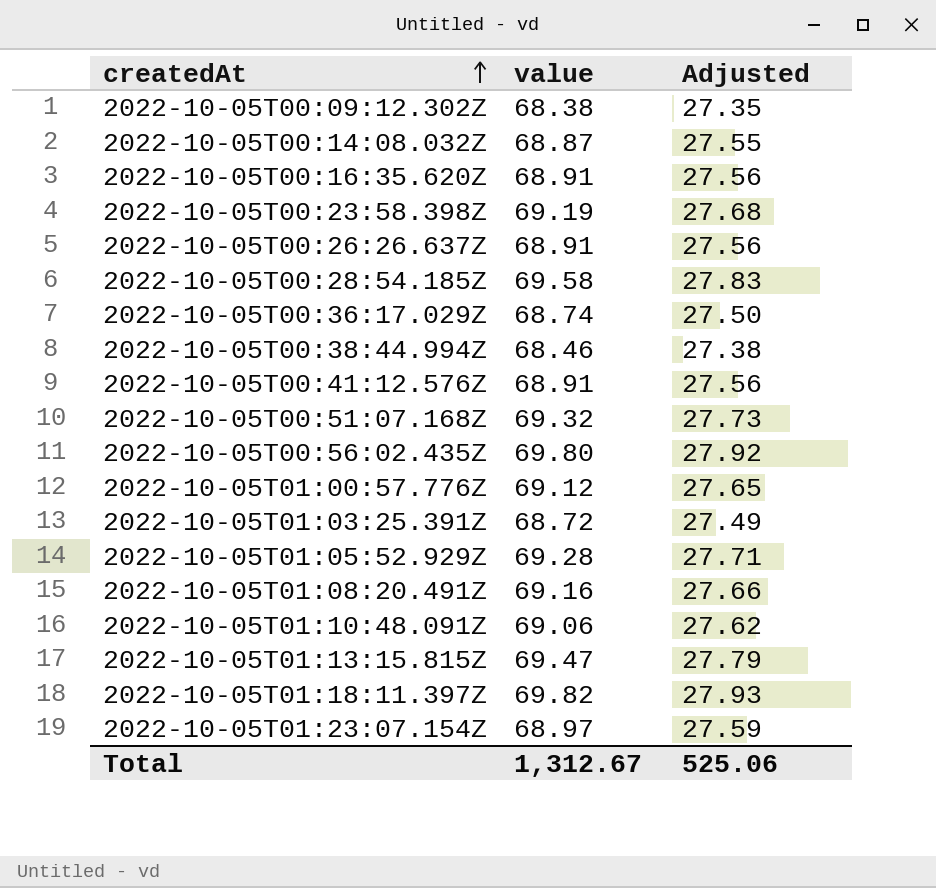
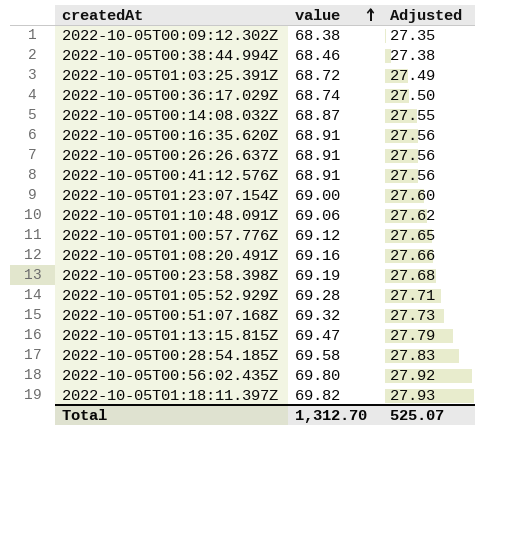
row order: createdAt ascending -> value ascending
2022-10-05T01:23:07.154Z | value: 68.97 -> 69.00
2022-10-05T01:23:07.154Z | Adjusted: 27.59 -> 27.60
Total | value: 1,312.67 -> 1,312.70
Total | Adjusted: 525.06 -> 525.07

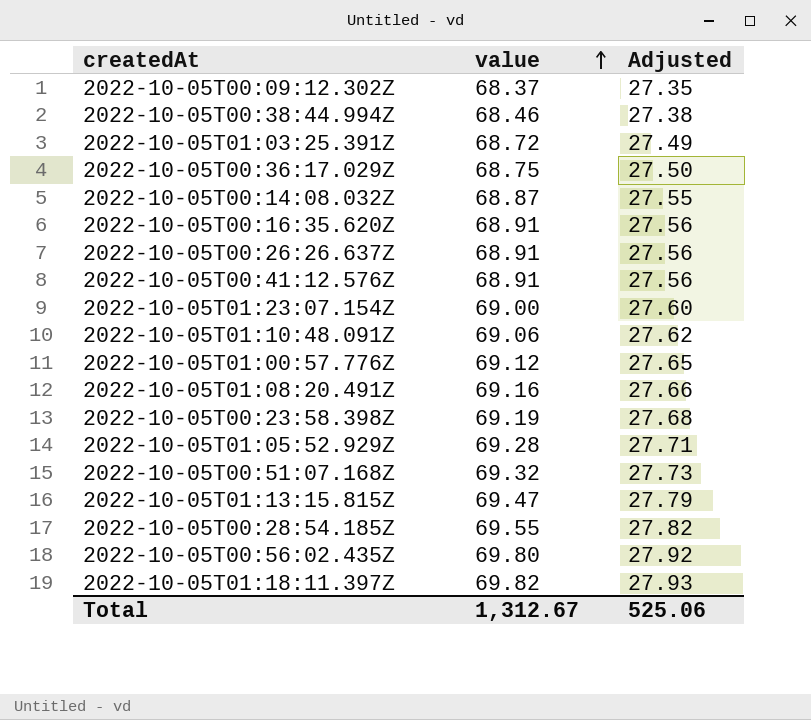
2022-10-05T00:09:12.302Z | value: 68.38 -> 68.37
2022-10-05T00:36:17.029Z | value: 68.74 -> 68.75
2022-10-05T00:28:54.185Z | value: 69.58 -> 69.55
2022-10-05T00:28:54.185Z | Adjusted: 27.83 -> 27.82
Total | value: 1,312.70 -> 1,312.67
Total | Adjusted: 525.07 -> 525.06

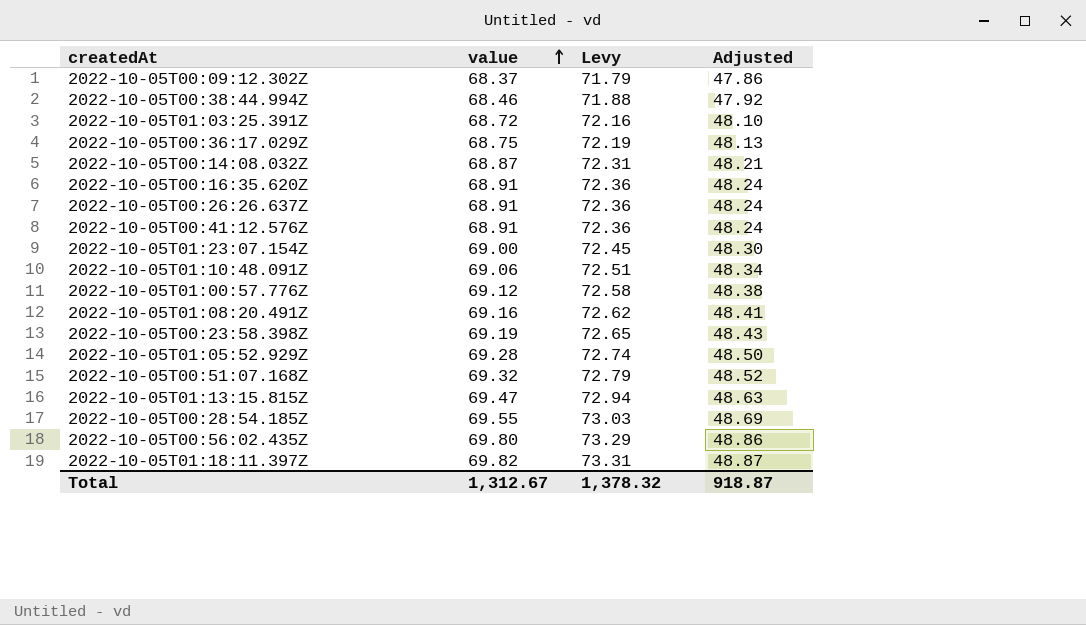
column Levy | formula: none -> [value] * 1.05
column Adjusted | formula: [value] * 0.4 -> [value] * 0.7
Total | Adjusted: 525.06 -> 918.87

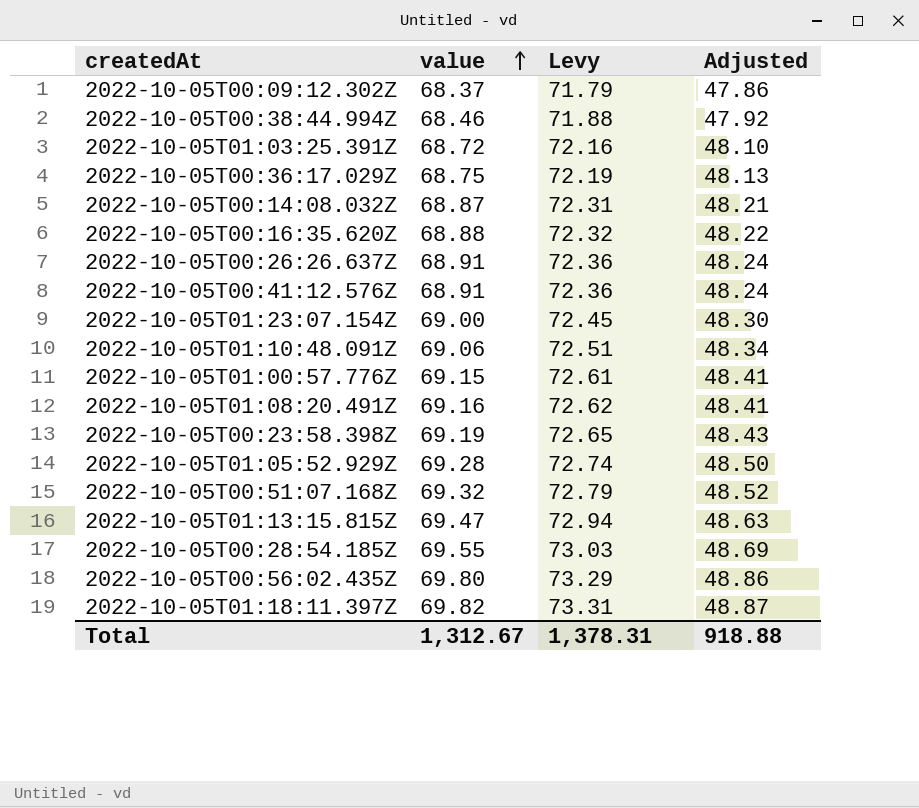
2022-10-05T00:16:35.620Z | value: 68.91 -> 68.88
2022-10-05T00:16:35.620Z | Levy: 72.36 -> 72.32
2022-10-05T00:16:35.620Z | Adjusted: 48.24 -> 48.22
2022-10-05T01:00:57.776Z | value: 69.12 -> 69.15
2022-10-05T01:00:57.776Z | Levy: 72.58 -> 72.61
2022-10-05T01:00:57.776Z | Adjusted: 48.38 -> 48.41
Total | Levy: 1,378.32 -> 1,378.31
Total | Adjusted: 918.87 -> 918.88

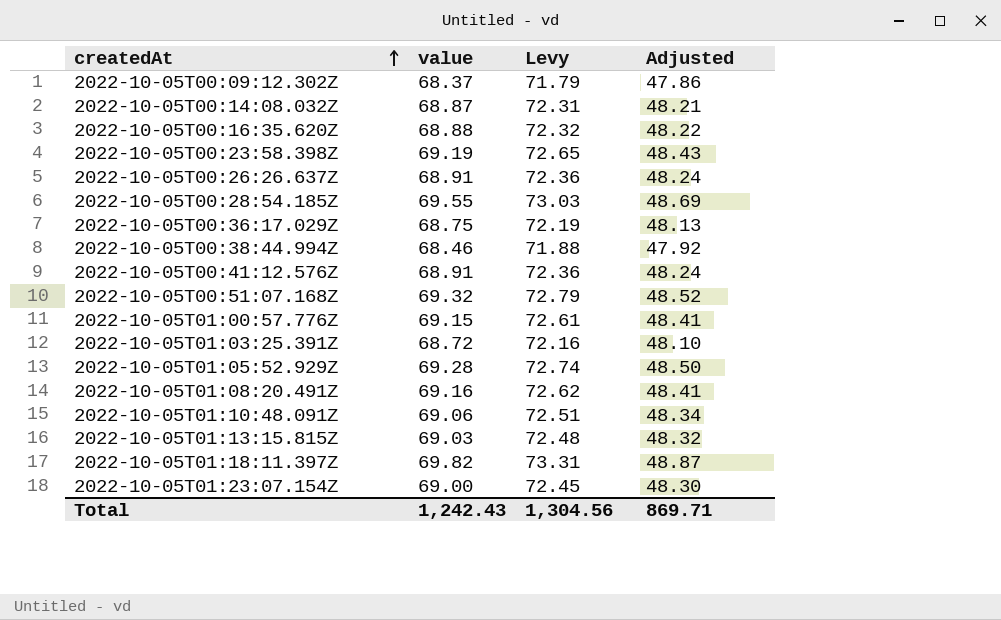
row order: value ascending -> createdAt ascending
row 2022-10-05T00:56:02.435Z: 69.80 | 73.29 | 48.86 -> none
2022-10-05T01:13:15.815Z | value: 69.47 -> 69.03
2022-10-05T01:13:15.815Z | Levy: 72.94 -> 72.48
2022-10-05T01:13:15.815Z | Adjusted: 48.63 -> 48.32
Total | value: 1,312.67 -> 1,242.43
Total | Levy: 1,378.31 -> 1,304.56
Total | Adjusted: 918.88 -> 869.71

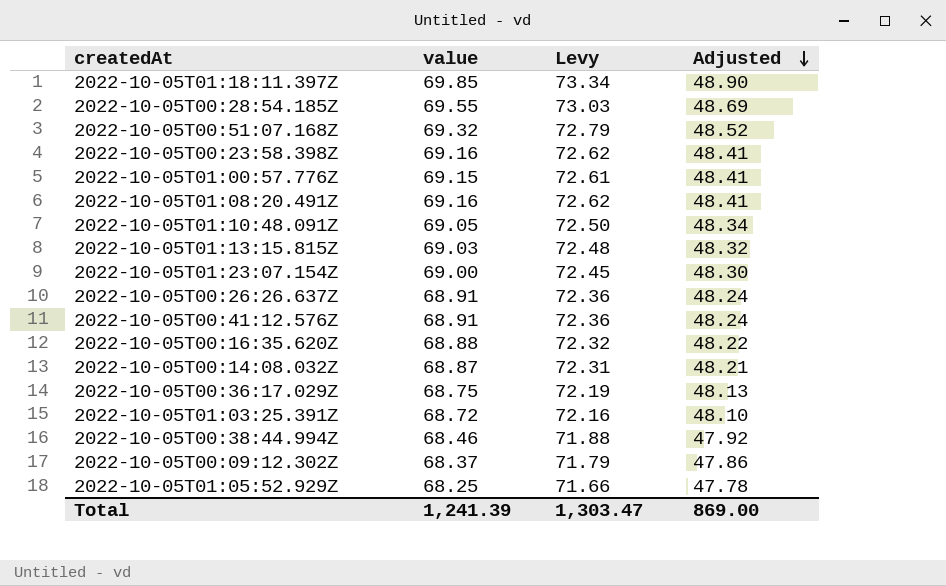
row order: createdAt ascending -> Adjusted descending
2022-10-05T01:18:11.397Z | value: 69.82 -> 69.85
2022-10-05T01:18:11.397Z | Levy: 73.31 -> 73.34
2022-10-05T01:18:11.397Z | Adjusted: 48.87 -> 48.90
2022-10-05T00:23:58.398Z | value: 69.19 -> 69.16
2022-10-05T00:23:58.398Z | Levy: 72.65 -> 72.62
2022-10-05T00:23:58.398Z | Adjusted: 48.43 -> 48.41
2022-10-05T01:10:48.091Z | value: 69.06 -> 69.05
2022-10-05T01:10:48.091Z | Levy: 72.51 -> 72.50
2022-10-05T01:05:52.929Z | value: 69.28 -> 68.25
2022-10-05T01:05:52.929Z | Levy: 72.74 -> 71.66
2022-10-05T01:05:52.929Z | Adjusted: 48.50 -> 47.78
Total | value: 1,242.43 -> 1,241.39
Total | Levy: 1,304.56 -> 1,303.47
Total | Adjusted: 869.71 -> 869.00

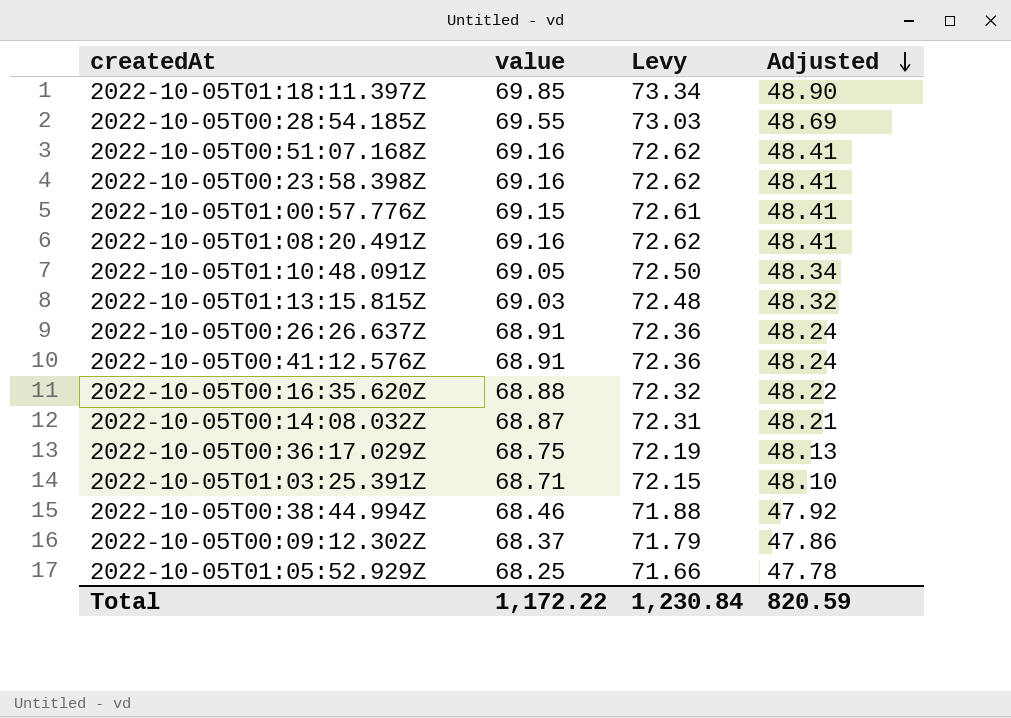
row 2022-10-05T01:23:07.154Z: 69.00 | 72.45 | 48.30 -> none
2022-10-05T00:51:07.168Z | value: 69.32 -> 69.16
2022-10-05T00:51:07.168Z | Levy: 72.79 -> 72.62
2022-10-05T00:51:07.168Z | Adjusted: 48.52 -> 48.41
2022-10-05T01:03:25.391Z | value: 68.72 -> 68.71
2022-10-05T01:03:25.391Z | Levy: 72.16 -> 72.15
Total | value: 1,241.39 -> 1,172.22
Total | Levy: 1,303.47 -> 1,230.84
Total | Adjusted: 869.00 -> 820.59

